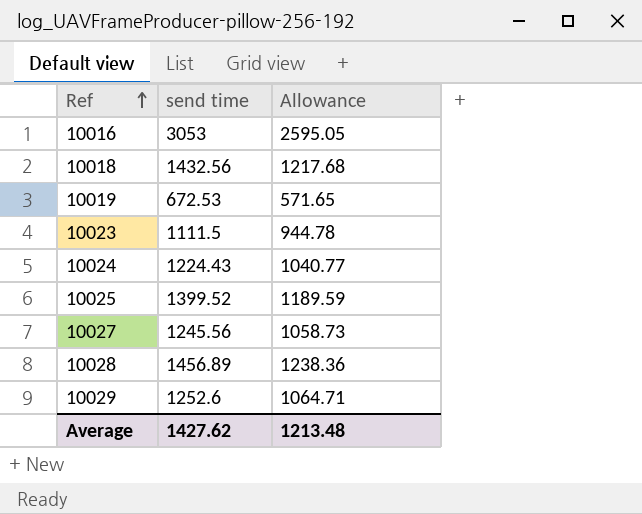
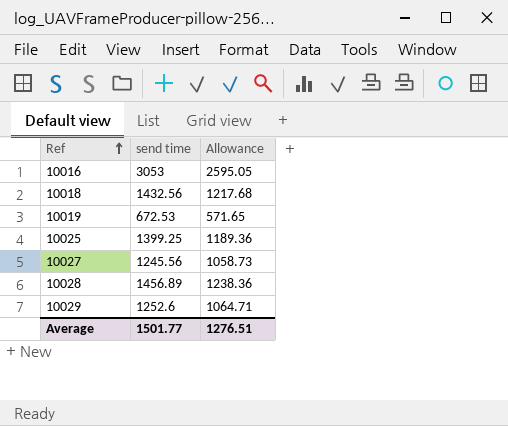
row 10023: 1111.5 | 944.78 -> none
row 10024: 1224.43 | 1040.77 -> none
10025 | send time: 1399.52 -> 1399.25
10025 | Allowance: 1189.59 -> 1189.36
Average | send time: 1427.62 -> 1501.77
Average | Allowance: 1213.48 -> 1276.51

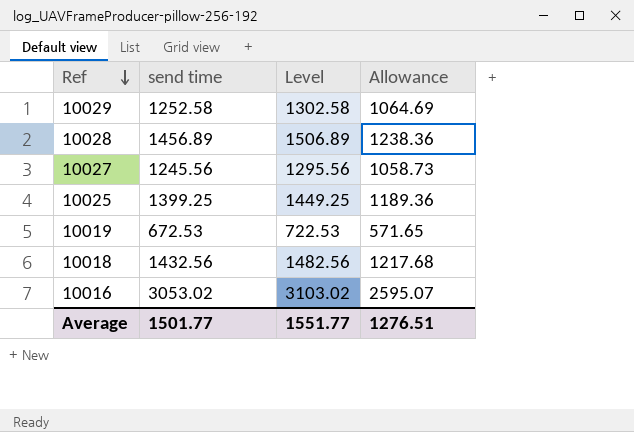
row order: Ref ascending -> Ref descending
column Level | formula: none -> [send time] + 50
10029 | send time: 1252.6 -> 1252.58
10029 | Allowance: 1064.71 -> 1064.69
10016 | send time: 3053 -> 3053.02
10016 | Allowance: 2595.05 -> 2595.07

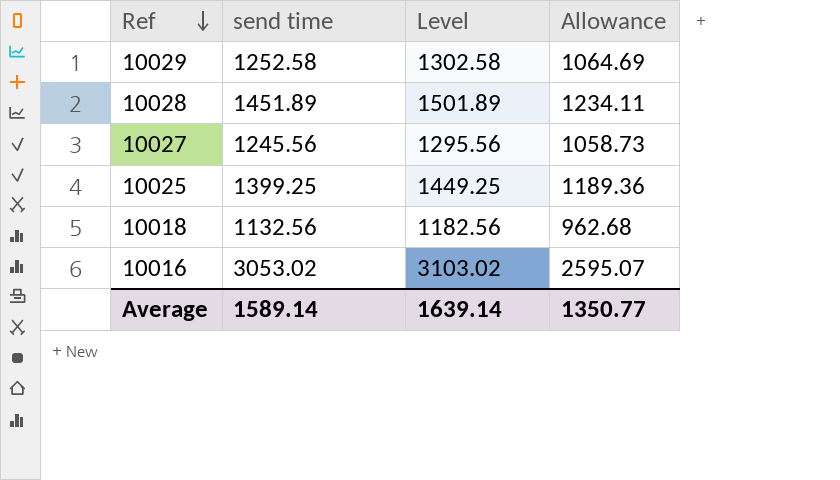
row 10019: 672.53 | 722.53 | 571.65 -> none
10028 | send time: 1456.89 -> 1451.89
10028 | Level: 1506.89 -> 1501.89
10028 | Allowance: 1238.36 -> 1234.11
10018 | send time: 1432.56 -> 1132.56
10018 | Level: 1482.56 -> 1182.56
10018 | Allowance: 1217.68 -> 962.68
Average | send time: 1501.77 -> 1589.14
Average | Level: 1551.77 -> 1639.14
Average | Allowance: 1276.51 -> 1350.77

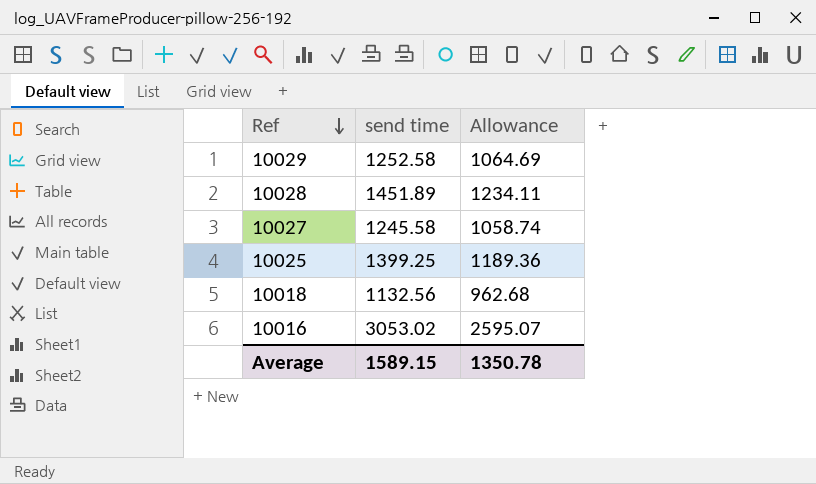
column Level | formula: [send time] + 50 -> none
10027 | send time: 1245.56 -> 1245.58
10027 | Allowance: 1058.73 -> 1058.74
Average | send time: 1589.14 -> 1589.15
Average | Allowance: 1350.77 -> 1350.78

